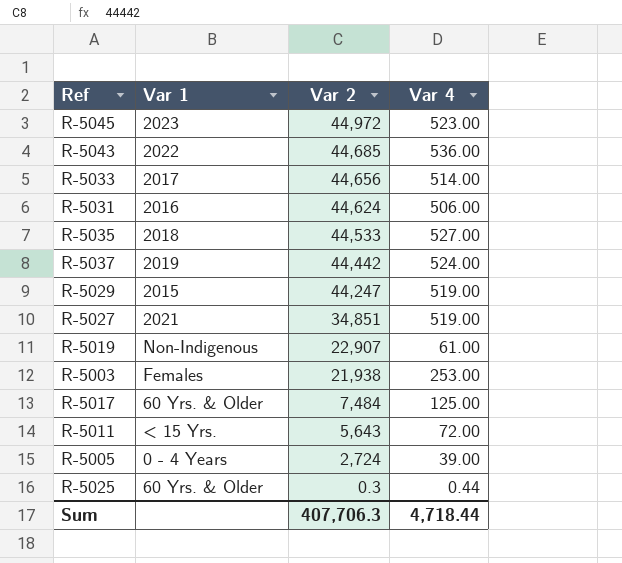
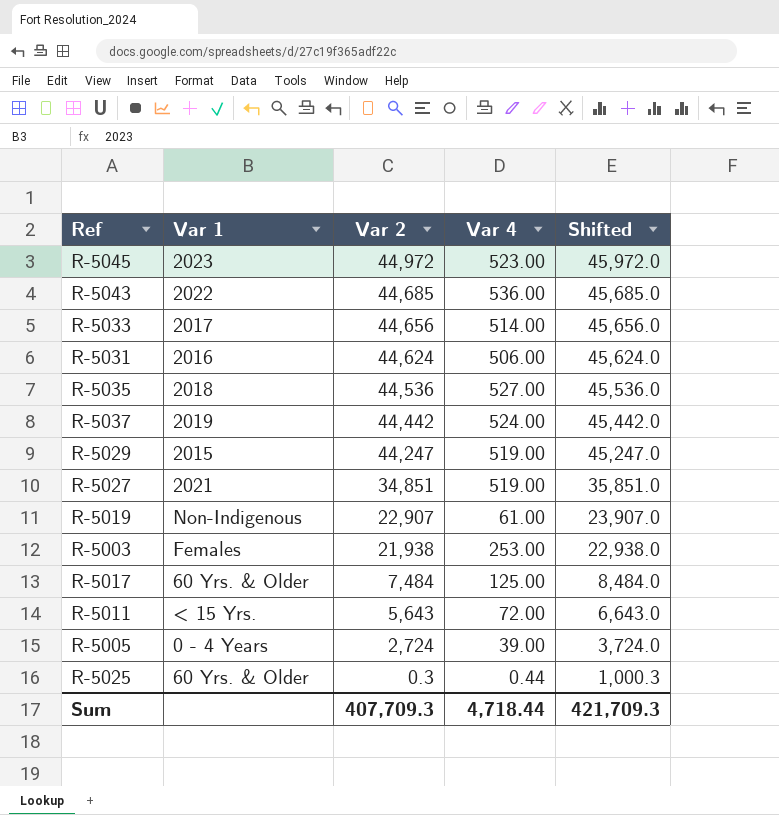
column Shifted | formula: none -> [Var 2] + 1000
R-5035 | Var 2: 44,533 -> 44,536
Sum | Var 2: 407,706.3 -> 407,709.3

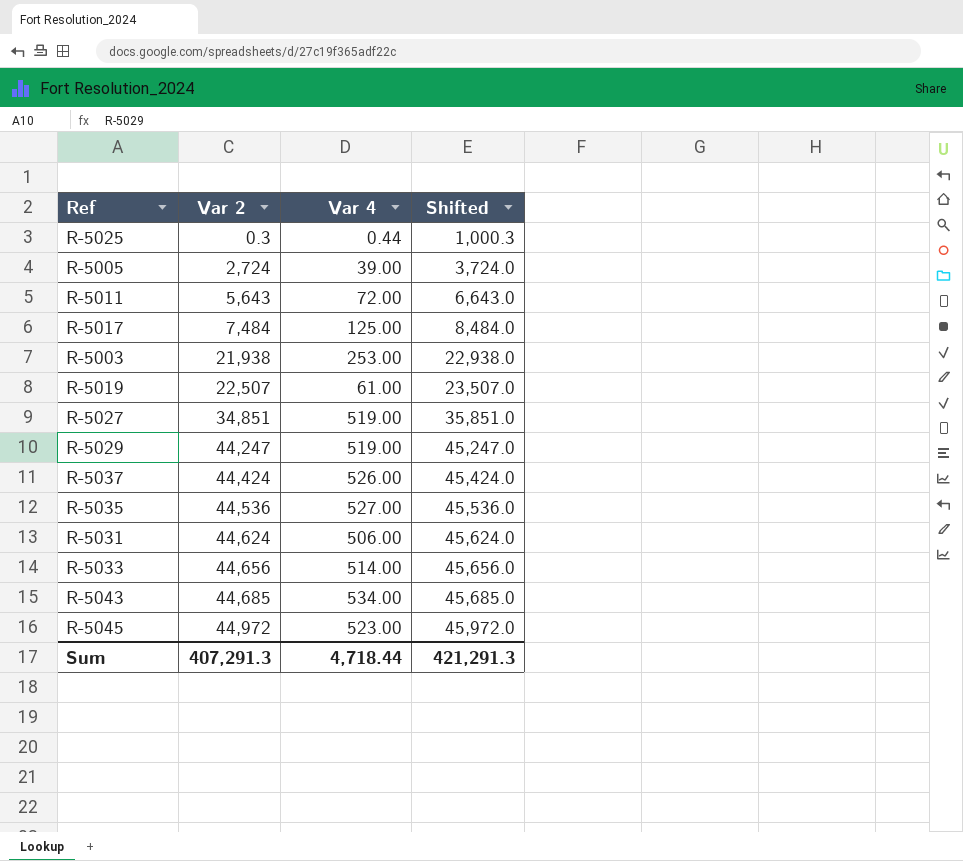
row order: Var 2 descending -> Var 2 ascending
column Var 1 | position: 2 -> none
R-5019 | Var 2: 22,907 -> 22,507
R-5019 | Shifted: 23,907.0 -> 23,507.0
R-5037 | Var 2: 44,442 -> 44,424
R-5037 | Var 4: 524.00 -> 526.00
R-5037 | Shifted: 45,442.0 -> 45,424.0
R-5043 | Var 4: 536.00 -> 534.00
Sum | Var 2: 407,709.3 -> 407,291.3
Sum | Shifted: 421,709.3 -> 421,291.3

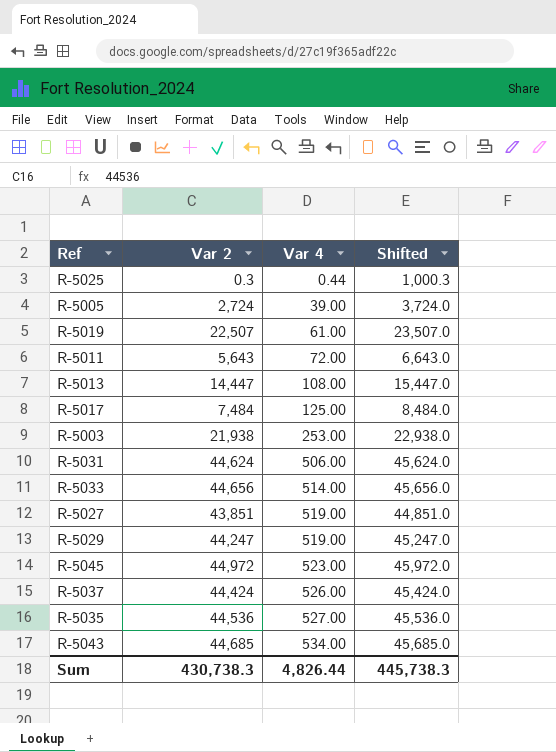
row order: Var 2 ascending -> Var 4 ascending
row R-5013: none -> 14,447 | 108.00 | 15,447.0
R-5027 | Var 2: 34,851 -> 43,851
R-5027 | Shifted: 35,851.0 -> 44,851.0
Sum | Var 2: 407,291.3 -> 430,738.3
Sum | Var 4: 4,718.44 -> 4,826.44
Sum | Shifted: 421,291.3 -> 445,738.3

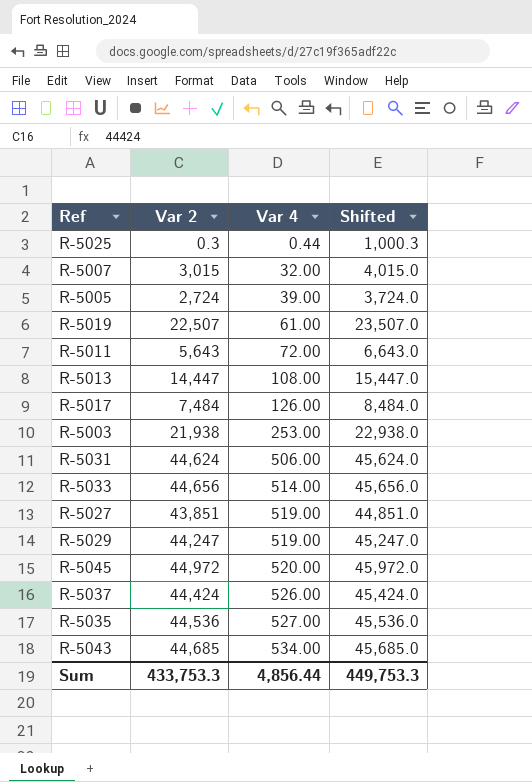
row R-5007: none -> 3,015 | 32.00 | 4,015.0
R-5017 | Var 4: 125.00 -> 126.00
R-5045 | Var 4: 523.00 -> 520.00
Sum | Var 2: 430,738.3 -> 433,753.3
Sum | Var 4: 4,826.44 -> 4,856.44
Sum | Shifted: 445,738.3 -> 449,753.3

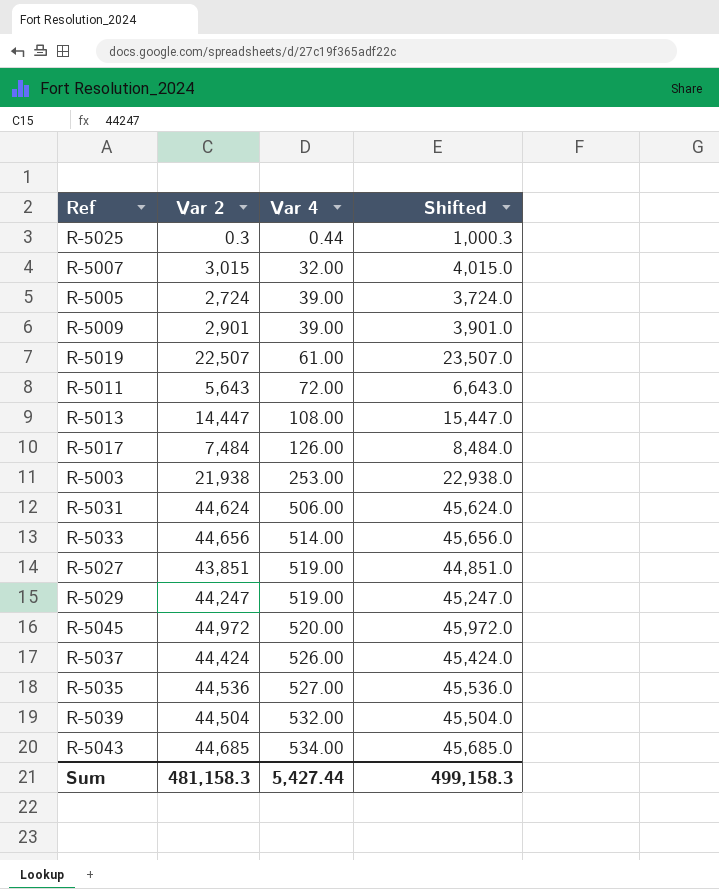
row R-5009: none -> 2,901 | 39.00 | 3,901.0
row R-5039: none -> 44,504 | 532.00 | 45,504.0
Sum | Var 2: 433,753.3 -> 481,158.3
Sum | Var 4: 4,856.44 -> 5,427.44
Sum | Shifted: 449,753.3 -> 499,158.3

